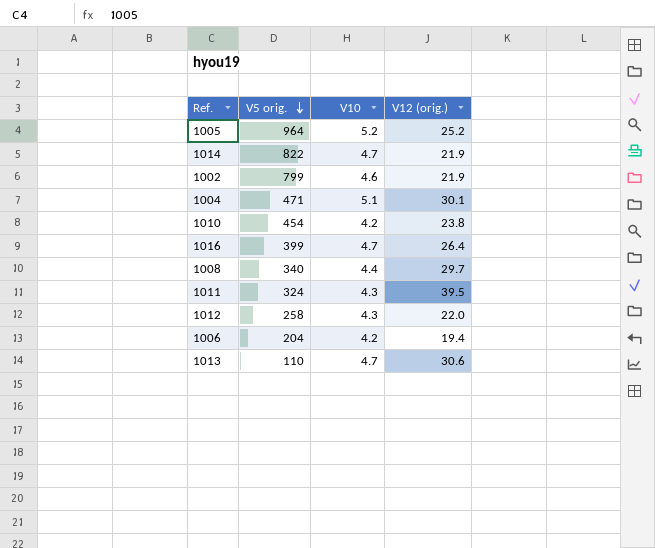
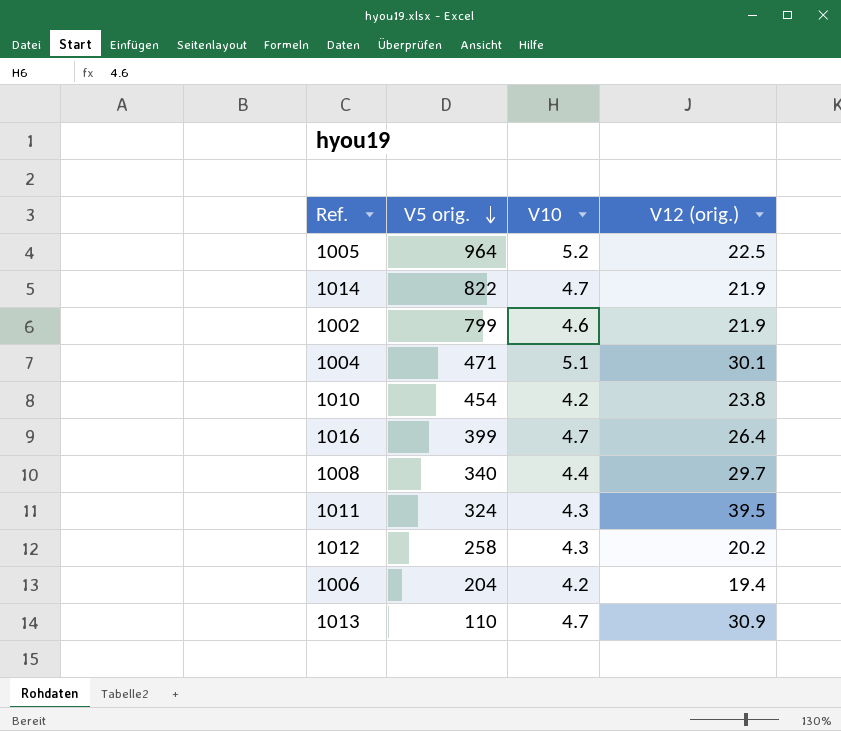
1005 | V12 (orig.): 25.2 -> 22.5
1012 | V12 (orig.): 22.0 -> 20.2
1013 | V12 (orig.): 30.6 -> 30.9

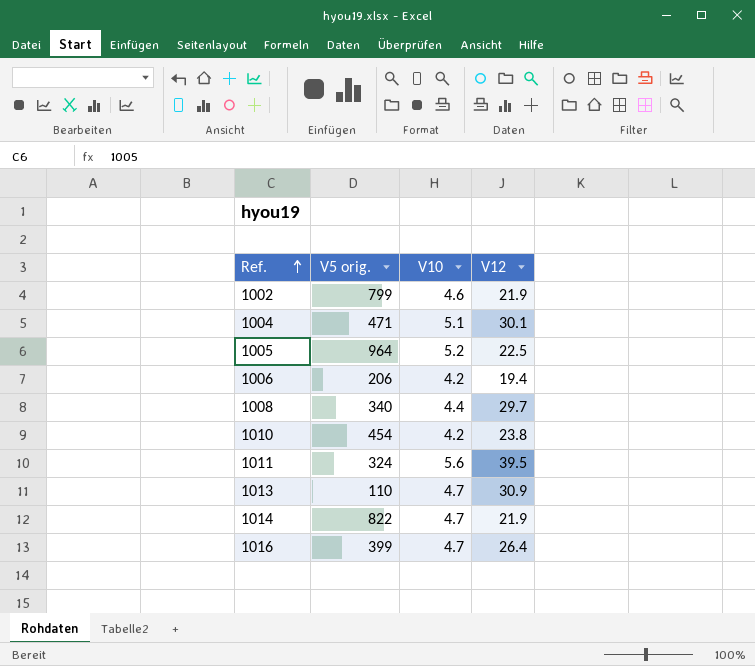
row order: V5 orig. descending -> Ref. ascending
column name: V12 (orig.) -> V12
row 1012: 258 | 4.3 | 20.2 -> none
1006 | V5 orig.: 204 -> 206
1011 | V10: 4.3 -> 5.6

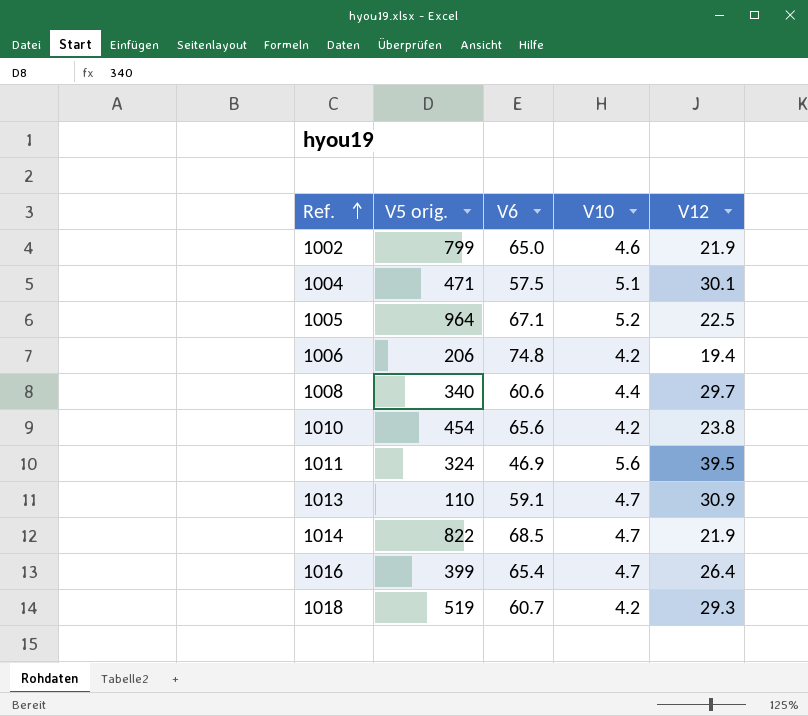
column V6 | position: none -> 3
row 1018: none -> 519 | 60.7 | 4.2 | 29.3

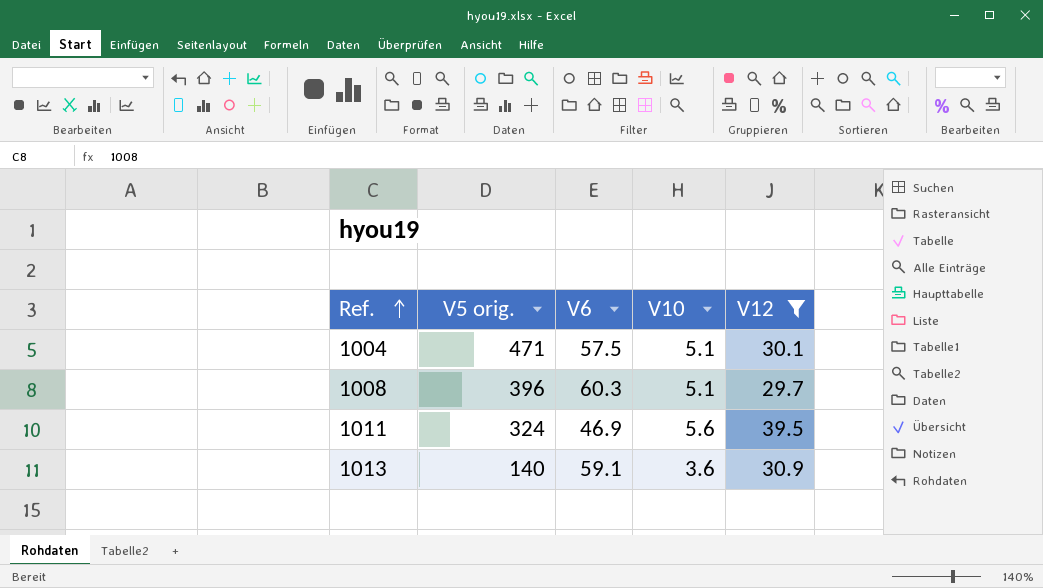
filter: none -> V12 >= 29.7
1008 | V5 orig.: 340 -> 396
1008 | V6: 60.6 -> 60.3
1008 | V10: 4.4 -> 5.1
1013 | V5 orig.: 110 -> 140
1013 | V10: 4.7 -> 3.6

